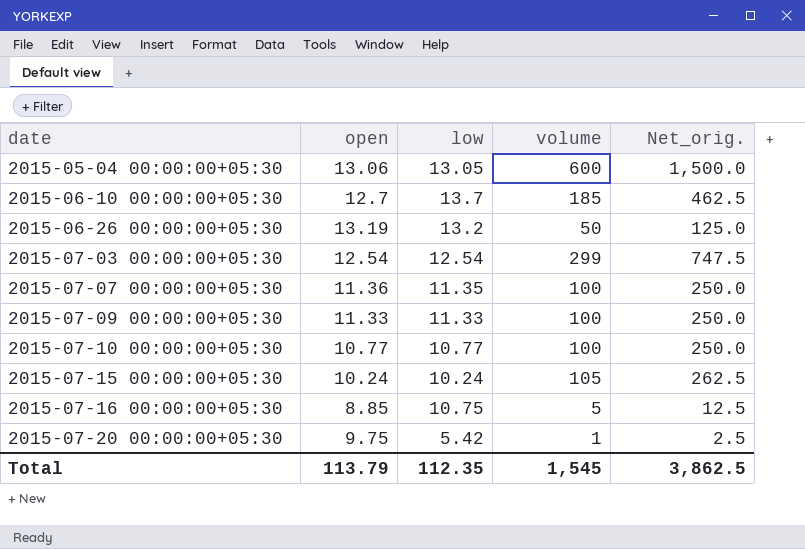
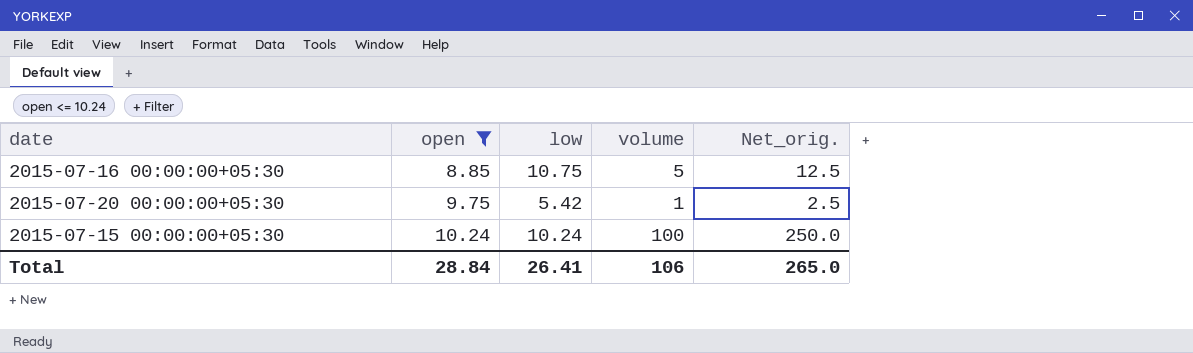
filter: none -> open <= 10.24
row order: date ascending -> open ascending
2015-07-15 00:00:00+05:30 | volume: 105 -> 100
2015-07-15 00:00:00+05:30 | Net_orig.: 262.5 -> 250.0
Total | open: 113.79 -> 28.84
Total | low: 112.35 -> 26.41
Total | volume: 1,545 -> 106
Total | Net_orig.: 3,862.5 -> 265.0

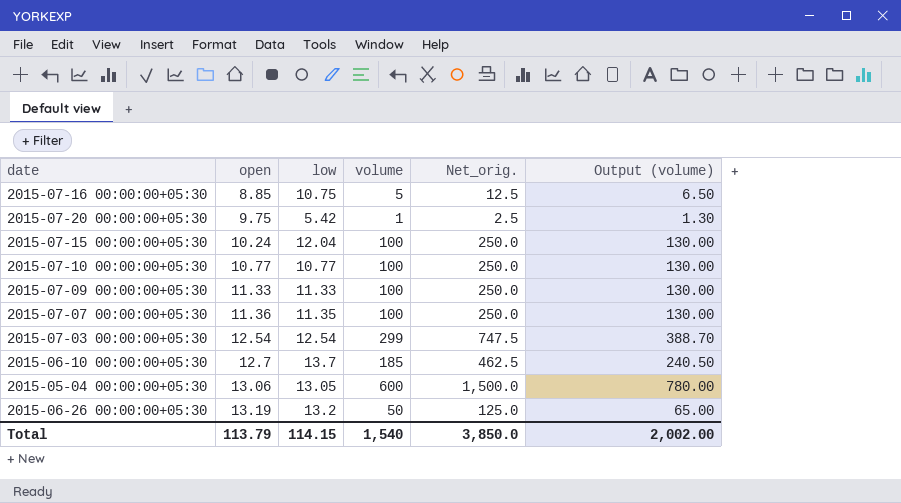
filter: open <= 10.24 -> none
column Output (volume) | formula: none -> [volume] * 1.3
2015-07-15 00:00:00+05:30 | low: 10.24 -> 12.04
Total | open: 28.84 -> 113.79
Total | low: 26.41 -> 114.15
Total | volume: 106 -> 1,540
Total | Net_orig.: 265.0 -> 3,850.0

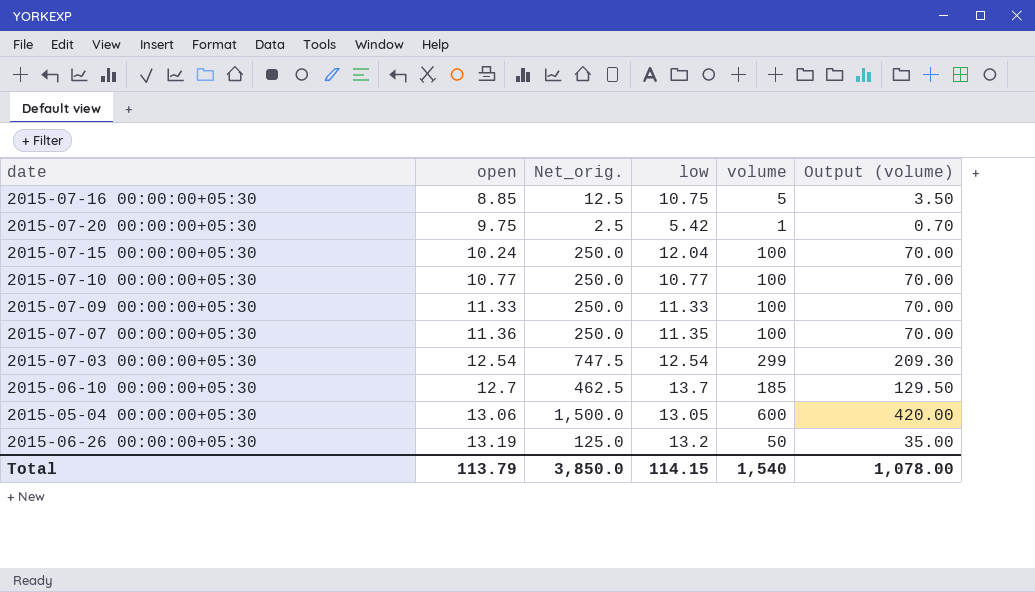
column Net_orig. | position: 5 -> 3
column Output (volume) | formula: [volume] * 1.3 -> [volume] * 0.7
Total | Output (volume): 2,002.00 -> 1,078.00

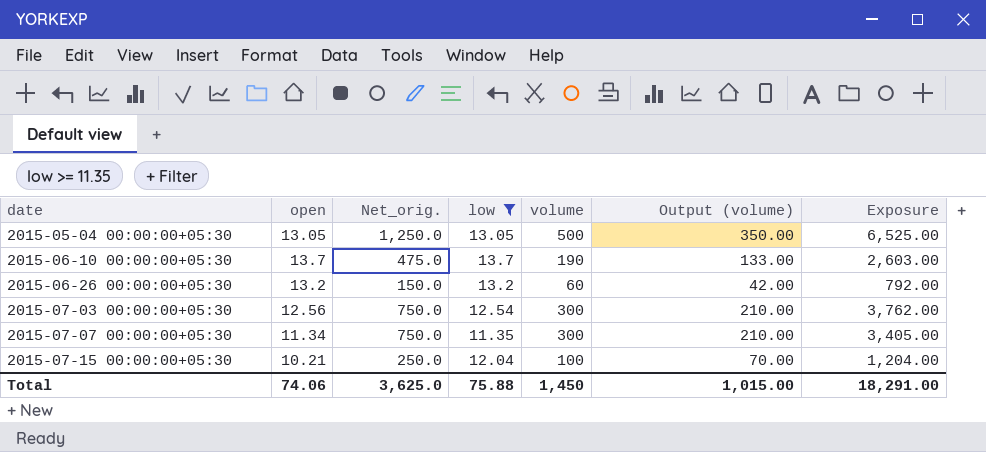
filter: none -> low >= 11.35
row order: open ascending -> date ascending
column Exposure | formula: none -> [low] * [volume]
2015-05-04 00:00:00+05:30 | open: 13.06 -> 13.05
2015-05-04 00:00:00+05:30 | Net_orig.: 1,500.0 -> 1,250.0
2015-05-04 00:00:00+05:30 | volume: 600 -> 500
2015-05-04 00:00:00+05:30 | Output (volume): 420.00 -> 350.00
2015-06-10 00:00:00+05:30 | open: 12.7 -> 13.7
2015-06-10 00:00:00+05:30 | Net_orig.: 462.5 -> 475.0
2015-06-10 00:00:00+05:30 | volume: 185 -> 190
2015-06-10 00:00:00+05:30 | Output (volume): 129.50 -> 133.00
2015-06-26 00:00:00+05:30 | open: 13.19 -> 13.2
2015-06-26 00:00:00+05:30 | Net_orig.: 125.0 -> 150.0
2015-06-26 00:00:00+05:30 | volume: 50 -> 60
2015-06-26 00:00:00+05:30 | Output (volume): 35.00 -> 42.00
2015-07-03 00:00:00+05:30 | open: 12.54 -> 12.56
2015-07-03 00:00:00+05:30 | Net_orig.: 747.5 -> 750.0
2015-07-03 00:00:00+05:30 | volume: 299 -> 300
2015-07-03 00:00:00+05:30 | Output (volume): 209.30 -> 210.00
2015-07-07 00:00:00+05:30 | open: 11.36 -> 11.34
2015-07-07 00:00:00+05:30 | Net_orig.: 250.0 -> 750.0
2015-07-07 00:00:00+05:30 | volume: 100 -> 300
2015-07-07 00:00:00+05:30 | Output (volume): 70.00 -> 210.00
2015-07-15 00:00:00+05:30 | open: 10.24 -> 10.21
Total | open: 113.79 -> 74.06
Total | Net_orig.: 3,850.0 -> 3,625.0
Total | low: 114.15 -> 75.88
Total | volume: 1,540 -> 1,450
Total | Output (volume): 1,078.00 -> 1,015.00

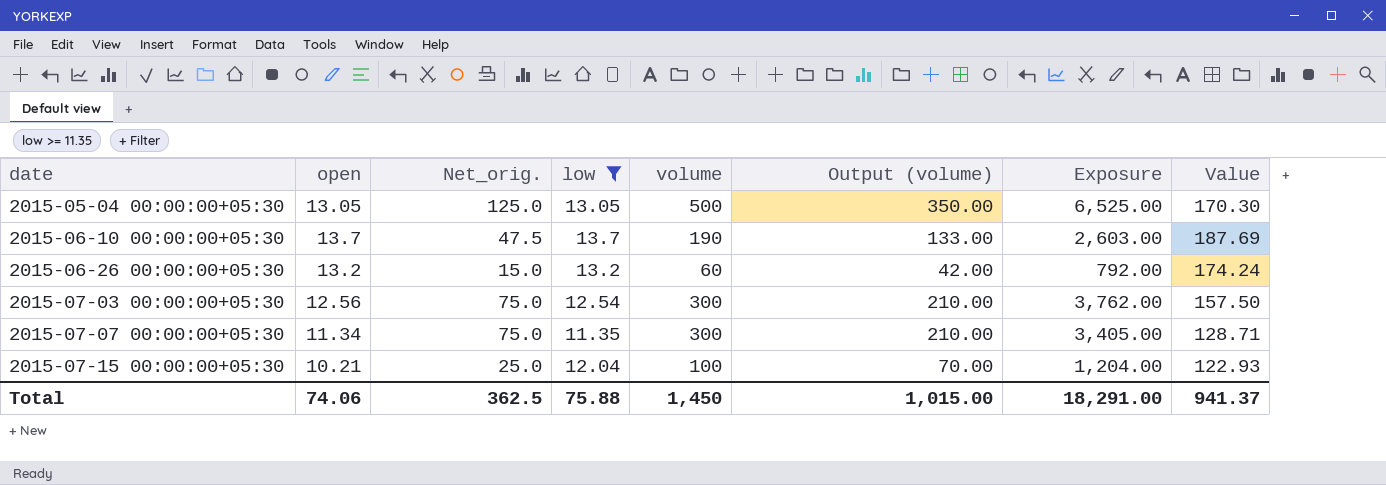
column Net_orig. | formula: [volume] * 2.5 -> [volume] * 0.25
column Value | formula: none -> [open] * [low]
Total | Net_orig.: 3,625.0 -> 362.5

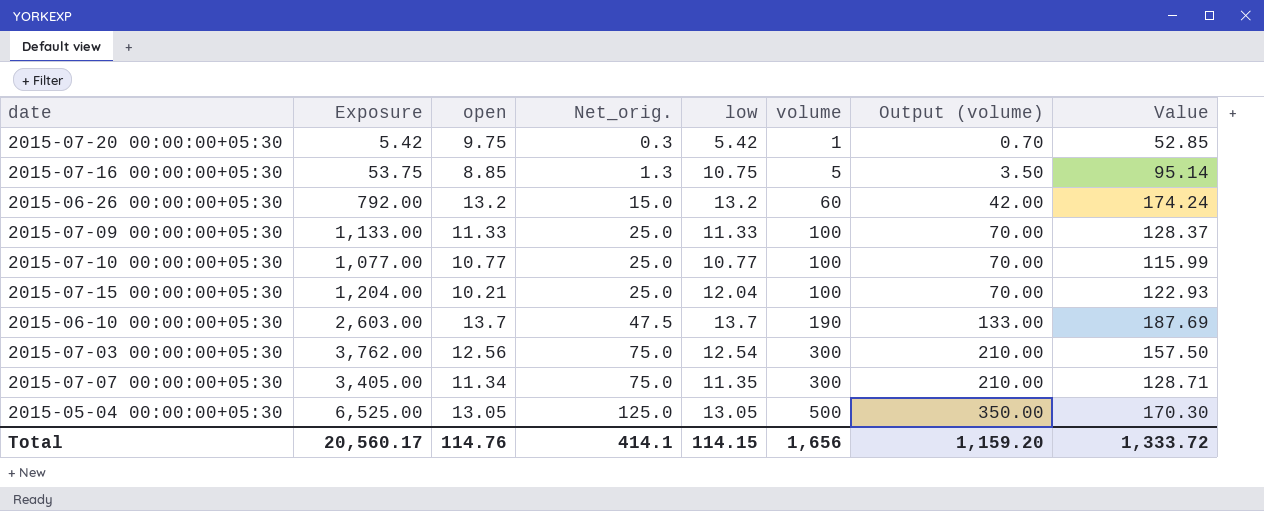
filter: low >= 11.35 -> none
row order: date ascending -> Net_orig. ascending
column Exposure | position: 7 -> 2
Total | Exposure: 18,291.00 -> 20,560.17
Total | open: 74.06 -> 114.76
Total | Net_orig.: 362.5 -> 414.1
Total | low: 75.88 -> 114.15
Total | volume: 1,450 -> 1,656
Total | Output (volume): 1,015.00 -> 1,159.20
Total | Value: 941.37 -> 1,333.72

